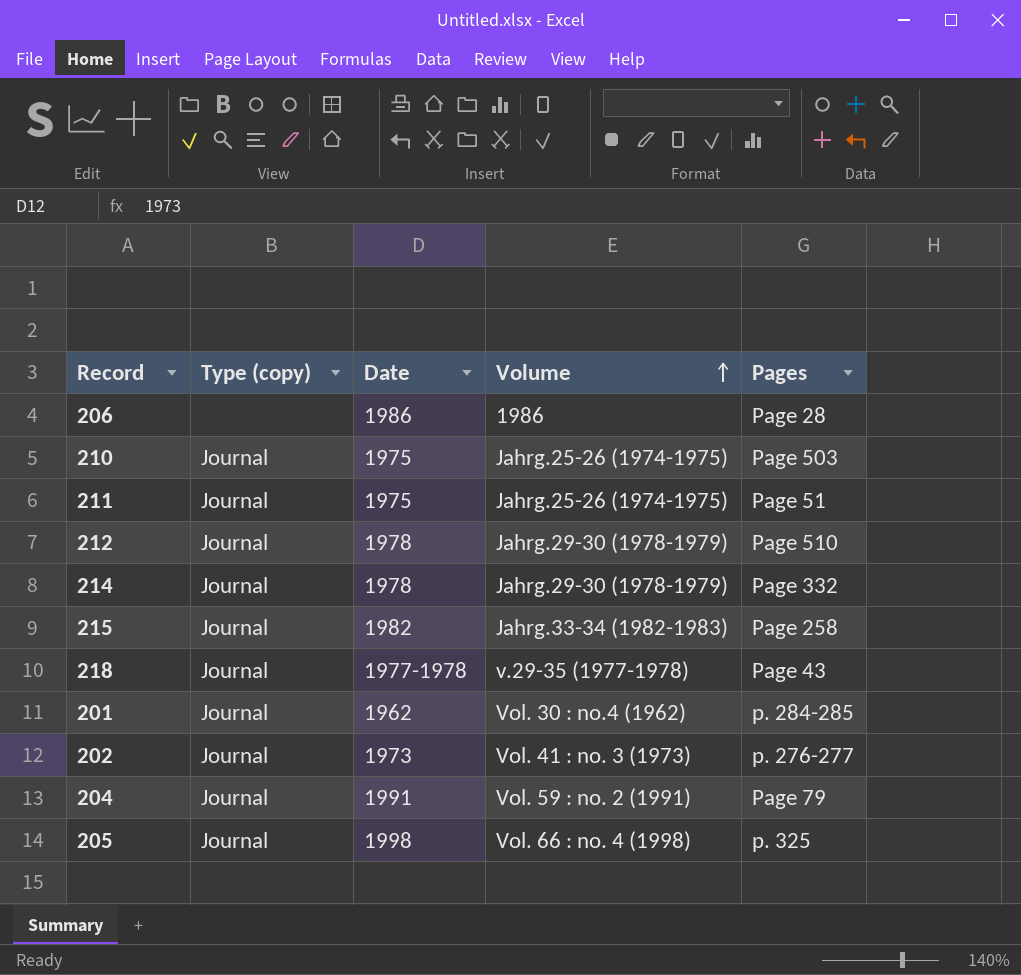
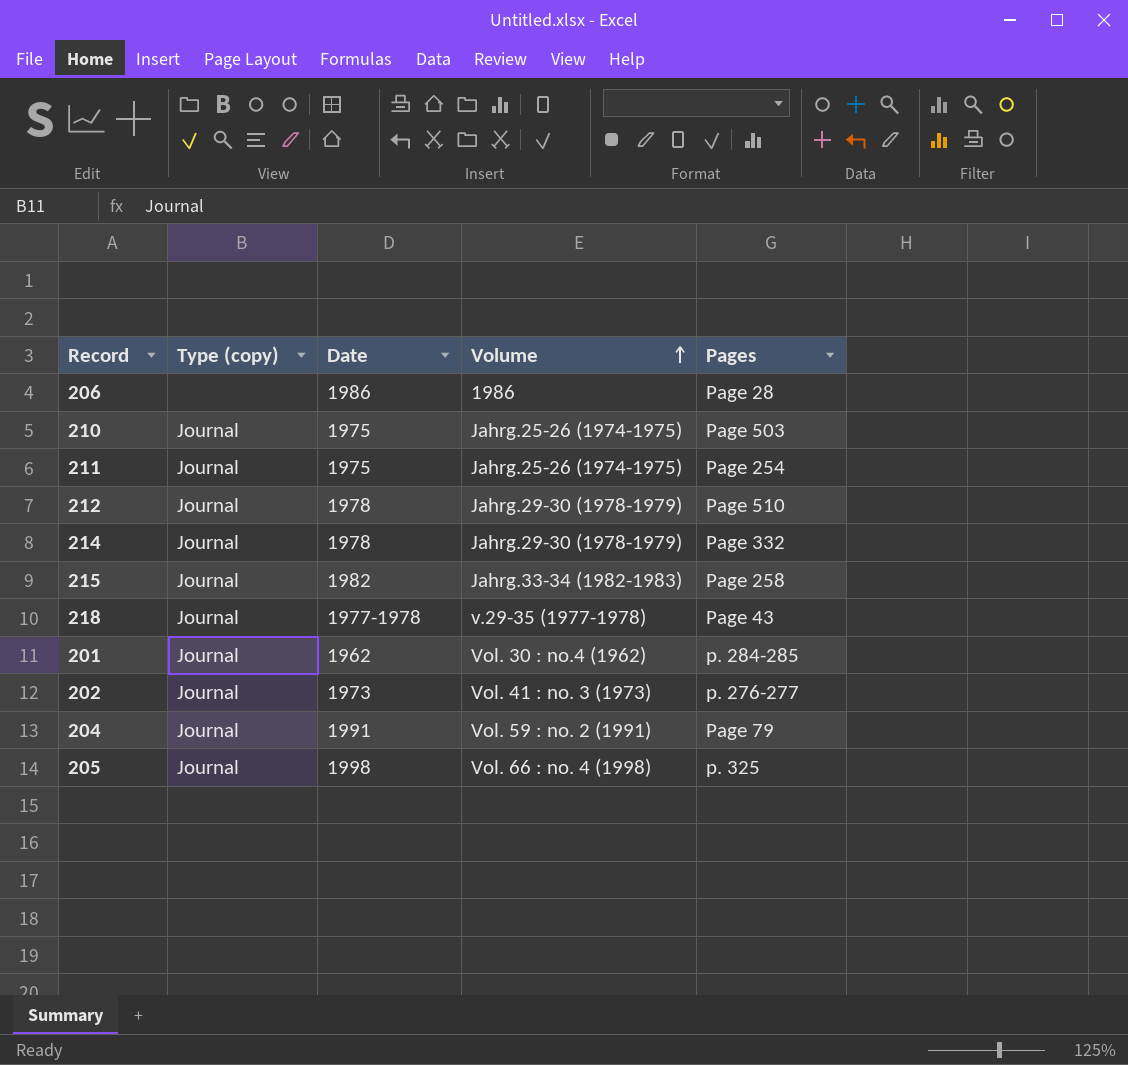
211 | Pages: Page 51 -> Page 254

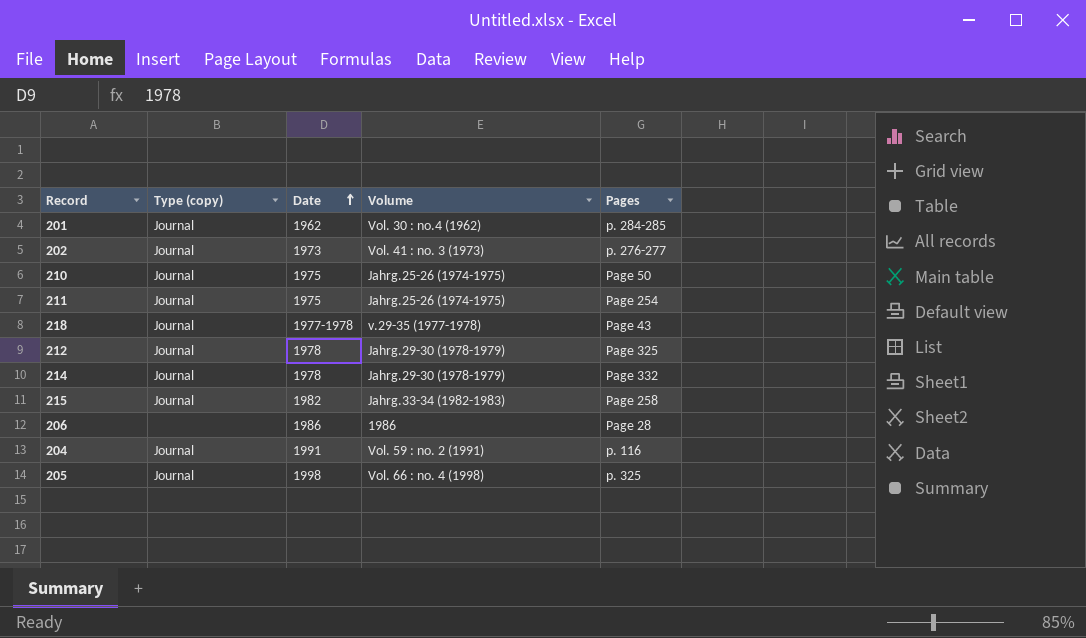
row order: Volume ascending -> Date ascending
210 | Pages: Page 503 -> Page 50
212 | Pages: Page 510 -> Page 325
204 | Pages: Page 79 -> p. 116

